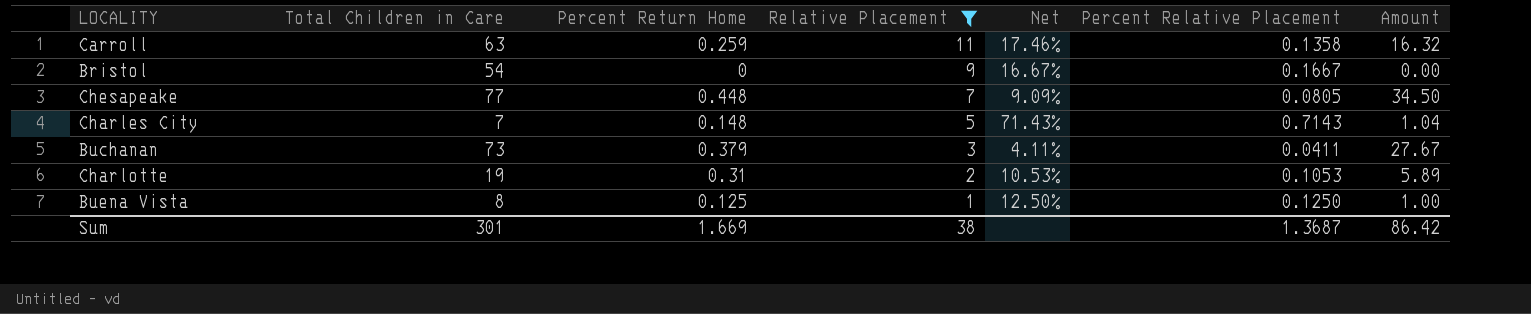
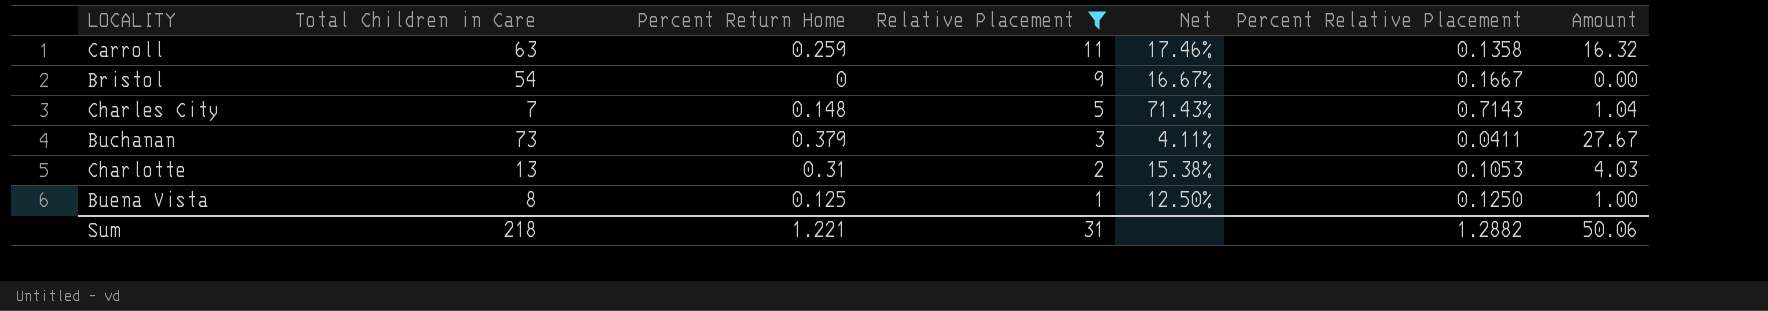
row Chesapeake: 77 | 0.448 | 7 | 9.09% | 0.0805 | 34.50 -> none
Charlotte | Total Children in Care: 19 -> 13
Charlotte | Net: 10.53% -> 15.38%
Charlotte | Amount: 5.89 -> 4.03
Sum | Total Children in Care: 301 -> 218
Sum | Percent Return Home: 1.669 -> 1.221
Sum | Relative Placement: 38 -> 31
Sum | Percent Relative Placement: 1.3687 -> 1.2882
Sum | Amount: 86.42 -> 50.06

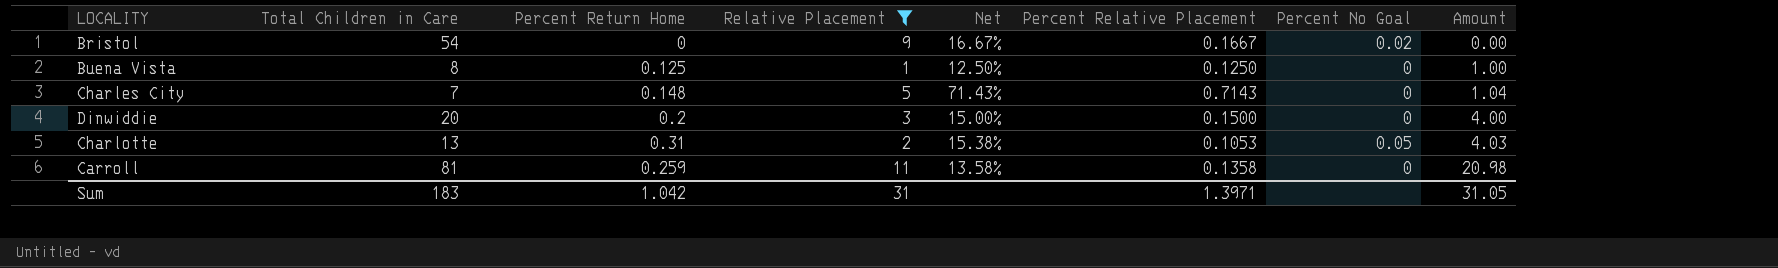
row order: Relative Placement descending -> Amount ascending
column Percent No Goal | position: none -> 7
row Buchanan: 73 | 0.379 | 3 | 4.11% | 0.0411 | 27.67 -> none
row Dinwiddie: none -> 20 | 0.2 | 3 | 15.00% | 0.1500 | 0 | 4.00
Carroll | Total Children in Care: 63 -> 81
Carroll | Net: 17.46% -> 13.58%
Carroll | Amount: 16.32 -> 20.98
Sum | Total Children in Care: 218 -> 183
Sum | Percent Return Home: 1.221 -> 1.042
Sum | Percent Relative Placement: 1.2882 -> 1.3971
Sum | Amount: 50.06 -> 31.05

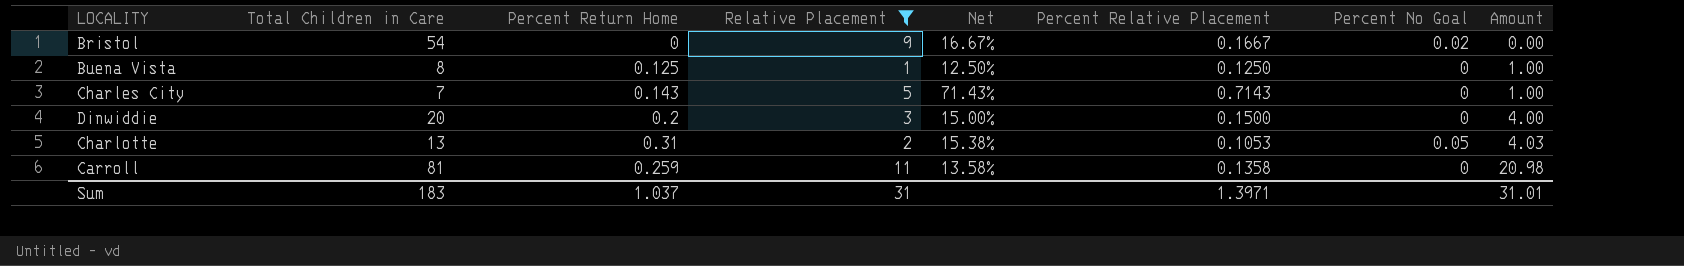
Charles City | Percent Return Home: 0.148 -> 0.143
Charles City | Amount: 1.04 -> 1.00
Sum | Percent Return Home: 1.042 -> 1.037
Sum | Amount: 31.05 -> 31.01

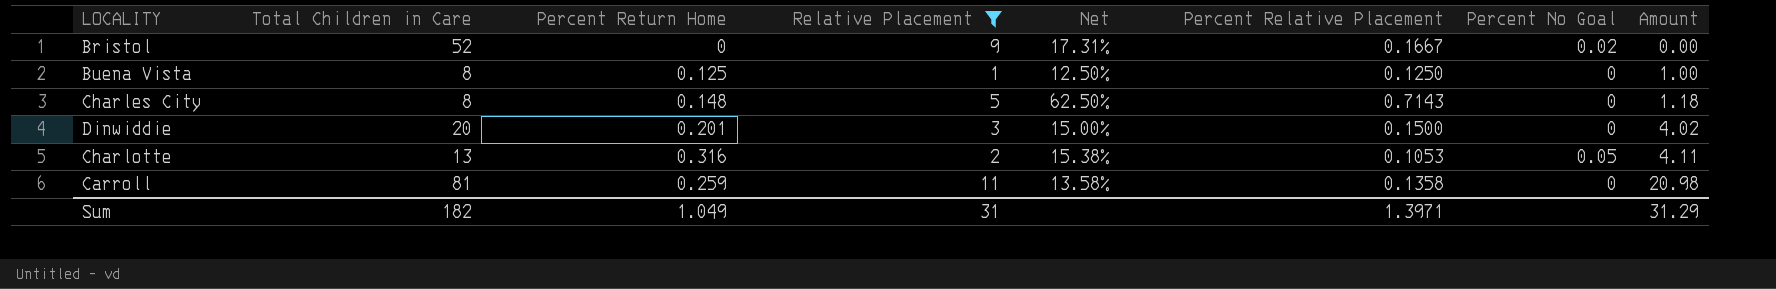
Bristol | Total Children in Care: 54 -> 52
Bristol | Net: 16.67% -> 17.31%
Charles City | Total Children in Care: 7 -> 8
Charles City | Percent Return Home: 0.143 -> 0.148
Charles City | Net: 71.43% -> 62.50%
Charles City | Amount: 1.00 -> 1.18
Dinwiddie | Percent Return Home: 0.2 -> 0.201
Dinwiddie | Amount: 4.00 -> 4.02
Charlotte | Percent Return Home: 0.31 -> 0.316
Charlotte | Amount: 4.03 -> 4.11
Sum | Total Children in Care: 183 -> 182
Sum | Percent Return Home: 1.037 -> 1.049
Sum | Amount: 31.01 -> 31.29

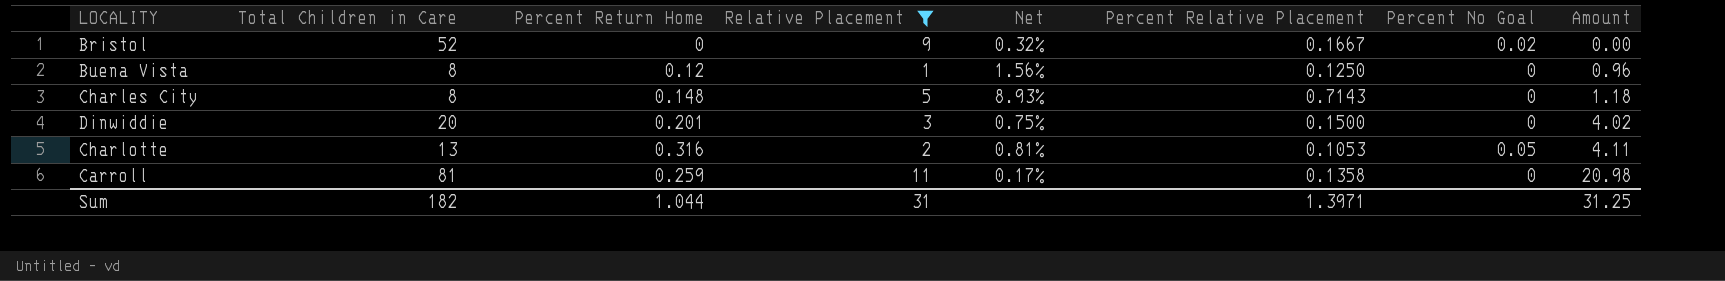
column Net | formula: [Relative Placement] / [Total Children in Care] -> [Percent Relative Placement] / [Total Children in Care]
Buena Vista | Percent Return Home: 0.125 -> 0.12
Buena Vista | Amount: 1.00 -> 0.96
Sum | Percent Return Home: 1.049 -> 1.044
Sum | Amount: 31.29 -> 31.25

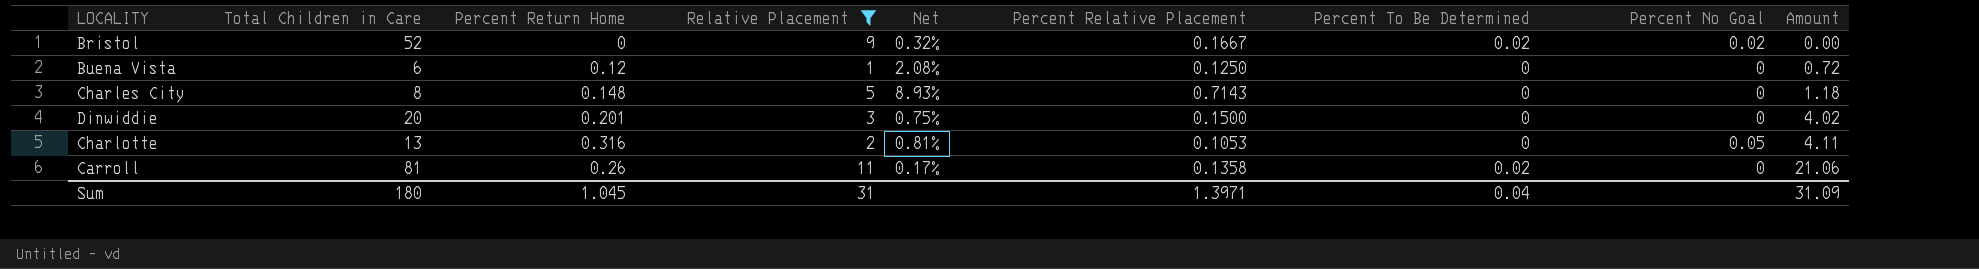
column Percent To Be Determined | position: none -> 7
Buena Vista | Total Children in Care: 8 -> 6
Buena Vista | Net: 1.56% -> 2.08%
Buena Vista | Amount: 0.96 -> 0.72
Carroll | Percent Return Home: 0.259 -> 0.26
Carroll | Amount: 20.98 -> 21.06
Sum | Total Children in Care: 182 -> 180
Sum | Percent Return Home: 1.044 -> 1.045
Sum | Amount: 31.25 -> 31.09

